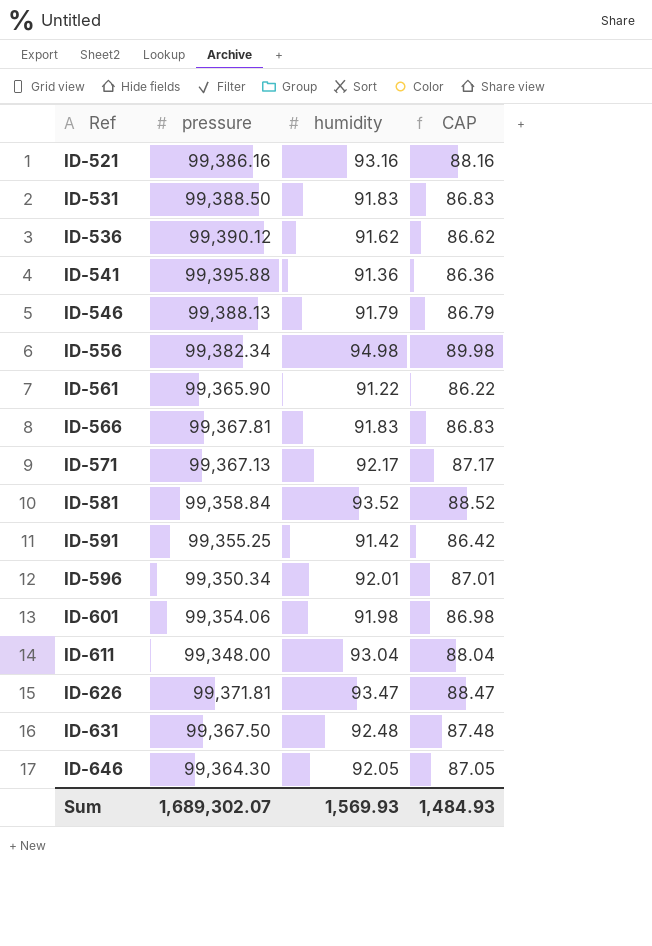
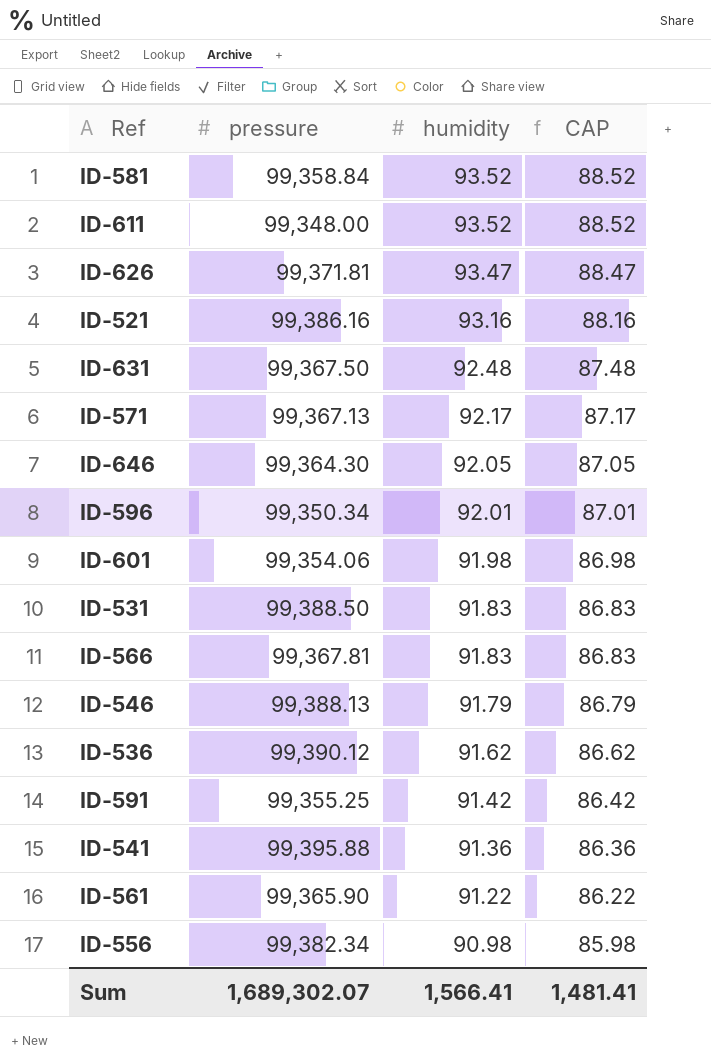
row order: Ref ascending -> humidity descending
ID-611 | humidity: 93.04 -> 93.52
ID-611 | CAP: 88.04 -> 88.52
ID-556 | humidity: 94.98 -> 90.98
ID-556 | CAP: 89.98 -> 85.98
Sum | humidity: 1,569.93 -> 1,566.41
Sum | CAP: 1,484.93 -> 1,481.41

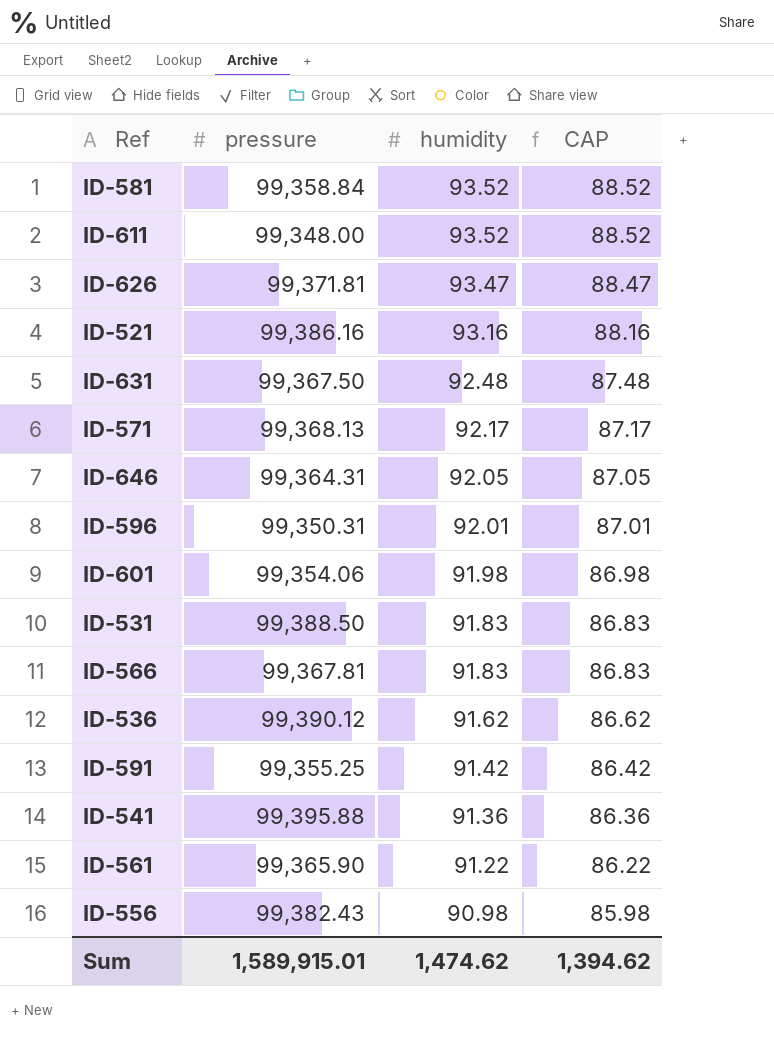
row ID-546: 99,388.13 | 91.79 | 86.79 -> none
ID-571 | pressure: 99,367.13 -> 99,368.13
ID-646 | pressure: 99,364.30 -> 99,364.31
ID-596 | pressure: 99,350.34 -> 99,350.31
ID-556 | pressure: 99,382.34 -> 99,382.43
Sum | pressure: 1,689,302.07 -> 1,589,915.01
Sum | humidity: 1,566.41 -> 1,474.62
Sum | CAP: 1,481.41 -> 1,394.62

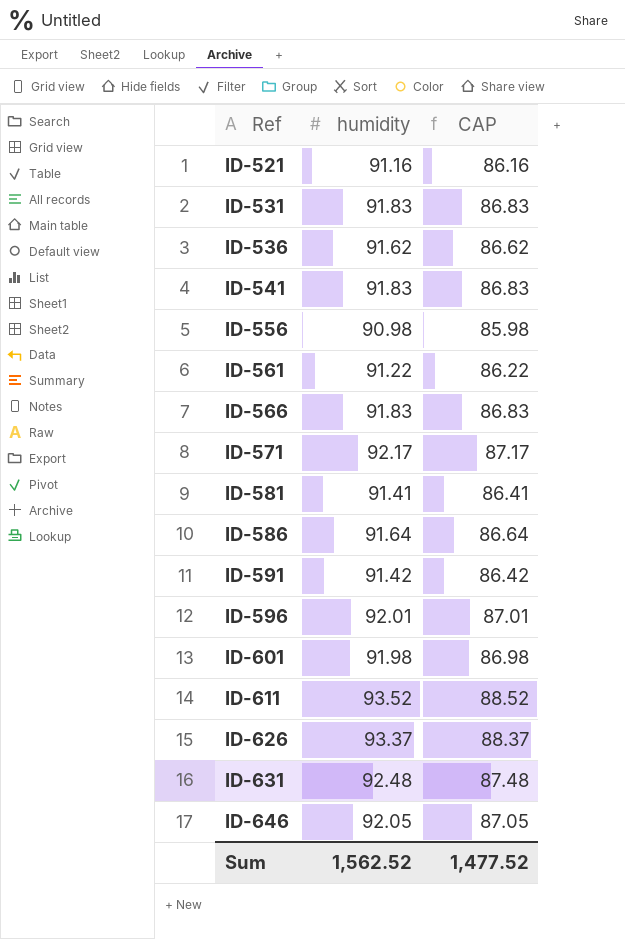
row order: humidity descending -> Ref ascending
column pressure | position: 2 -> none
ID-521 | humidity: 93.16 -> 91.16
ID-521 | CAP: 88.16 -> 86.16
ID-541 | humidity: 91.36 -> 91.83
ID-541 | CAP: 86.36 -> 86.83
ID-581 | humidity: 93.52 -> 91.41
ID-581 | CAP: 88.52 -> 86.41
row ID-586: none -> 91.64 | 86.64
ID-626 | humidity: 93.47 -> 93.37
ID-626 | CAP: 88.47 -> 88.37
Sum | humidity: 1,474.62 -> 1,562.52
Sum | CAP: 1,394.62 -> 1,477.52

